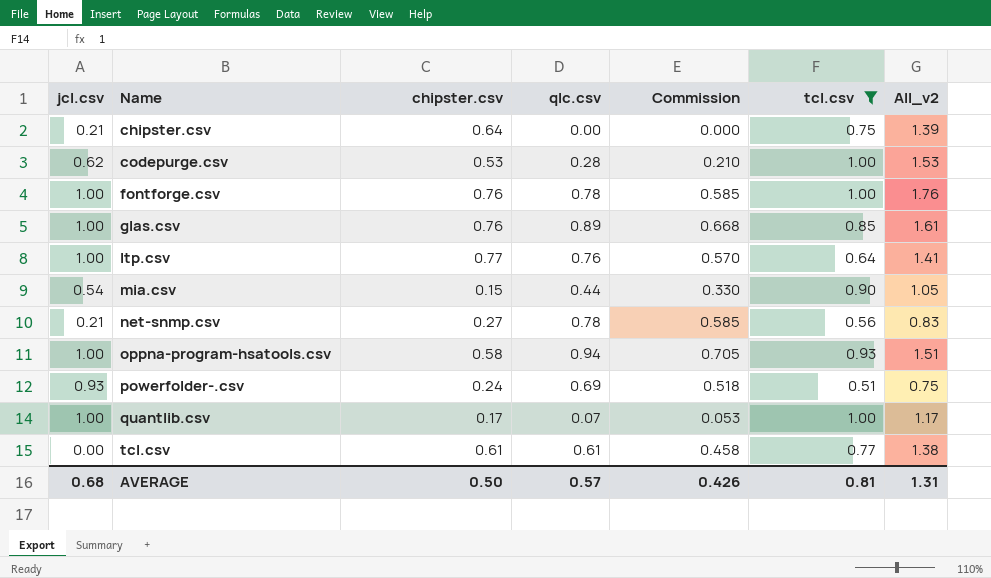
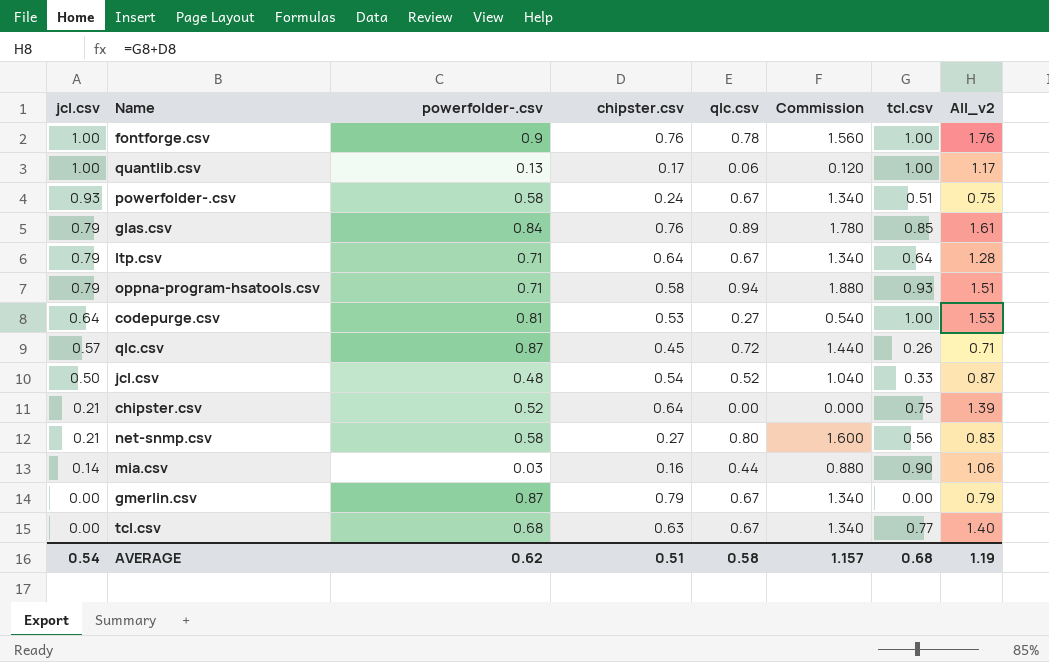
filter: tcl.csv >= 0.51 -> none
row order: Name ascending -> jcl.csv descending
column powerfolder-.csv | position: none -> 3
column Commission | formula: [qlc.csv] * 0.75 -> [qlc.csv] * 2
quantlib.csv | qlc.csv: 0.07 -> 0.06
powerfolder-.csv | qlc.csv: 0.69 -> 0.67
glas.csv | jcl.csv: 1.00 -> 0.79
ltp.csv | jcl.csv: 1.00 -> 0.79
ltp.csv | chipster.csv: 0.77 -> 0.64
ltp.csv | qlc.csv: 0.76 -> 0.67
ltp.csv | All_v2: 1.41 -> 1.28
oppna-program-hsatools.csv | jcl.csv: 1.00 -> 0.79
codepurge.csv | jcl.csv: 0.62 -> 0.64
codepurge.csv | qlc.csv: 0.28 -> 0.27
net-snmp.csv | qlc.csv: 0.78 -> 0.80
mia.csv | jcl.csv: 0.54 -> 0.14
mia.csv | chipster.csv: 0.15 -> 0.16
mia.csv | All_v2: 1.05 -> 1.06
tcl.csv | chipster.csv: 0.61 -> 0.63
tcl.csv | qlc.csv: 0.61 -> 0.67
tcl.csv | All_v2: 1.38 -> 1.40
AVERAGE | jcl.csv: 0.68 -> 0.54
AVERAGE | chipster.csv: 0.50 -> 0.51
AVERAGE | qlc.csv: 0.57 -> 0.58
AVERAGE | Commission: 0.426 -> 1.157
AVERAGE | tcl.csv: 0.81 -> 0.68
AVERAGE | All_v2: 1.31 -> 1.19

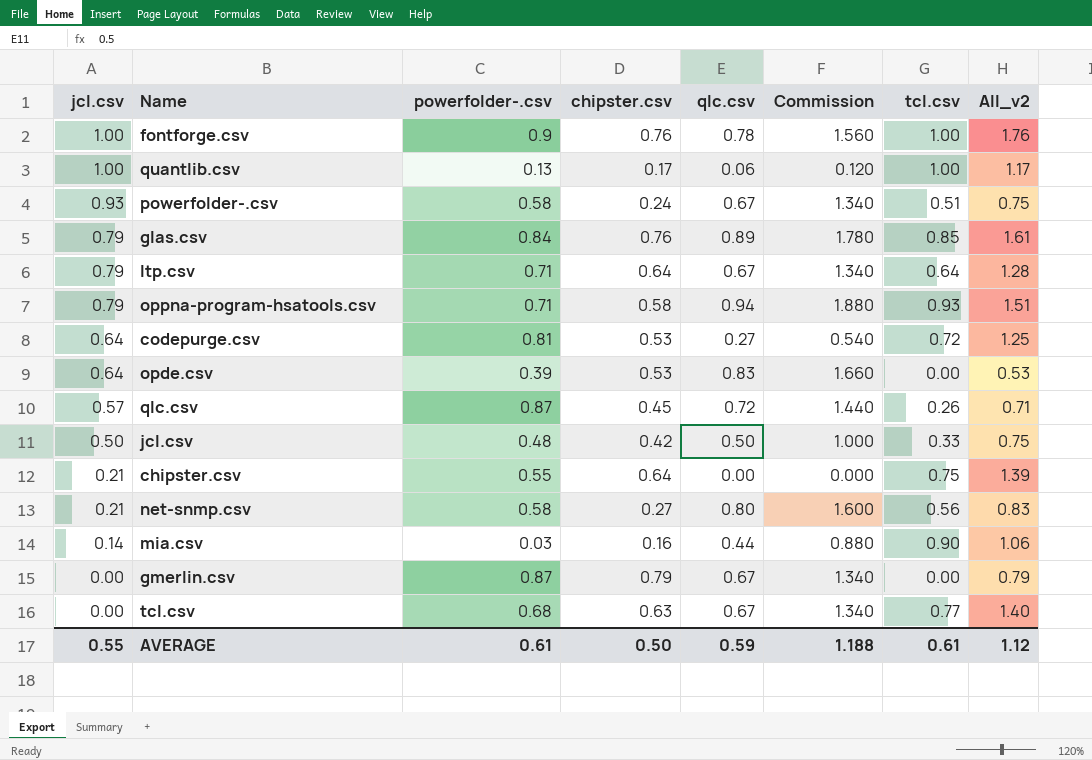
codepurge.csv | tcl.csv: 1.00 -> 0.72
codepurge.csv | All_v2: 1.53 -> 1.25
row opde.csv: none -> 0.64 | 0.39 | 0.53 | 0.83 | 1.660 | 0.00 | 0.53
jcl.csv | chipster.csv: 0.54 -> 0.42
jcl.csv | qlc.csv: 0.52 -> 0.50
jcl.csv | Commission: 1.040 -> 1.000
jcl.csv | All_v2: 0.87 -> 0.75
chipster.csv | powerfolder-.csv: 0.52 -> 0.55
AVERAGE | jcl.csv: 0.54 -> 0.55
AVERAGE | powerfolder-.csv: 0.62 -> 0.61
AVERAGE | chipster.csv: 0.51 -> 0.50
AVERAGE | qlc.csv: 0.58 -> 0.59
AVERAGE | Commission: 1.157 -> 1.188
AVERAGE | tcl.csv: 0.68 -> 0.61
AVERAGE | All_v2: 1.19 -> 1.12

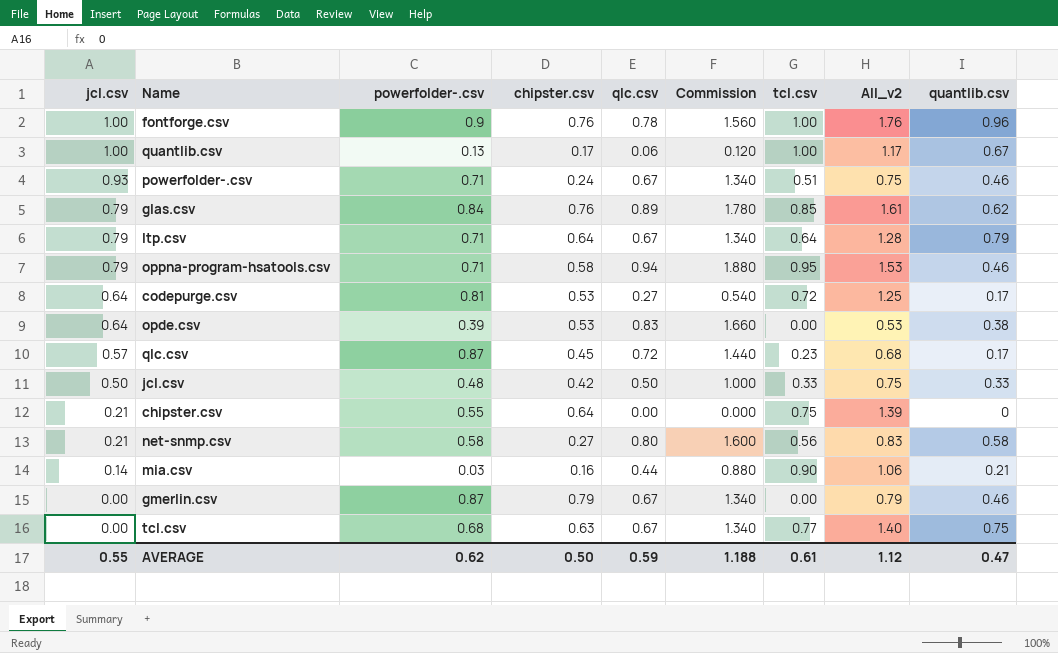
column quantlib.csv | position: none -> 9
powerfolder-.csv | powerfolder-.csv: 0.58 -> 0.71
oppna-program-hsatools.csv | tcl.csv: 0.93 -> 0.95
oppna-program-hsatools.csv | All_v2: 1.51 -> 1.53
qlc.csv | tcl.csv: 0.26 -> 0.23
qlc.csv | All_v2: 0.71 -> 0.68
AVERAGE | powerfolder-.csv: 0.61 -> 0.62

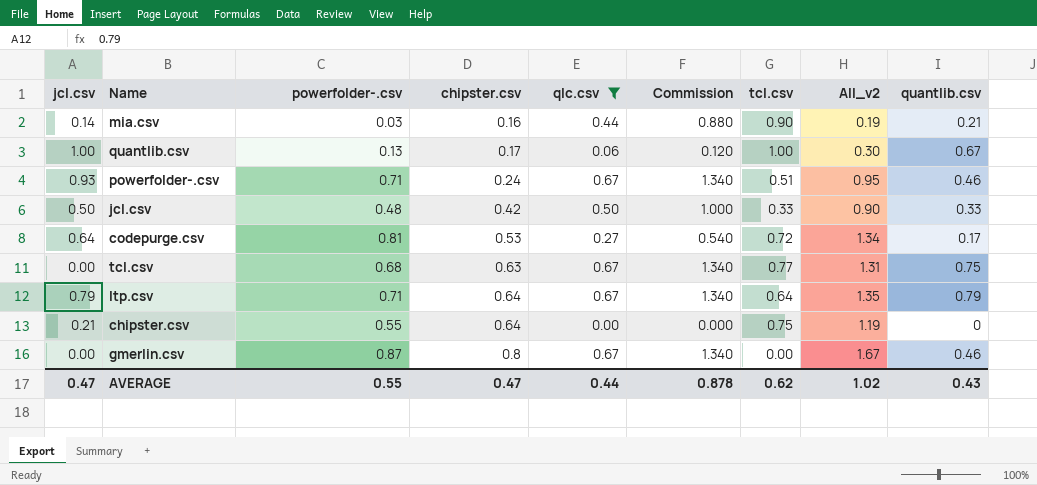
filter: none -> qlc.csv <= 0.67
row order: jcl.csv descending -> chipster.csv ascending
column All_v2 | formula: [chipster.csv] + [tcl.csv] -> [powerfolder-.csv] + [chipster.csv]
gmerlin.csv | chipster.csv: 0.79 -> 0.8
AVERAGE | jcl.csv: 0.55 -> 0.47
AVERAGE | powerfolder-.csv: 0.62 -> 0.55
AVERAGE | chipster.csv: 0.50 -> 0.47
AVERAGE | qlc.csv: 0.59 -> 0.44
AVERAGE | Commission: 1.188 -> 0.878
AVERAGE | tcl.csv: 0.61 -> 0.62
AVERAGE | All_v2: 1.12 -> 1.02
AVERAGE | quantlib.csv: 0.47 -> 0.43

